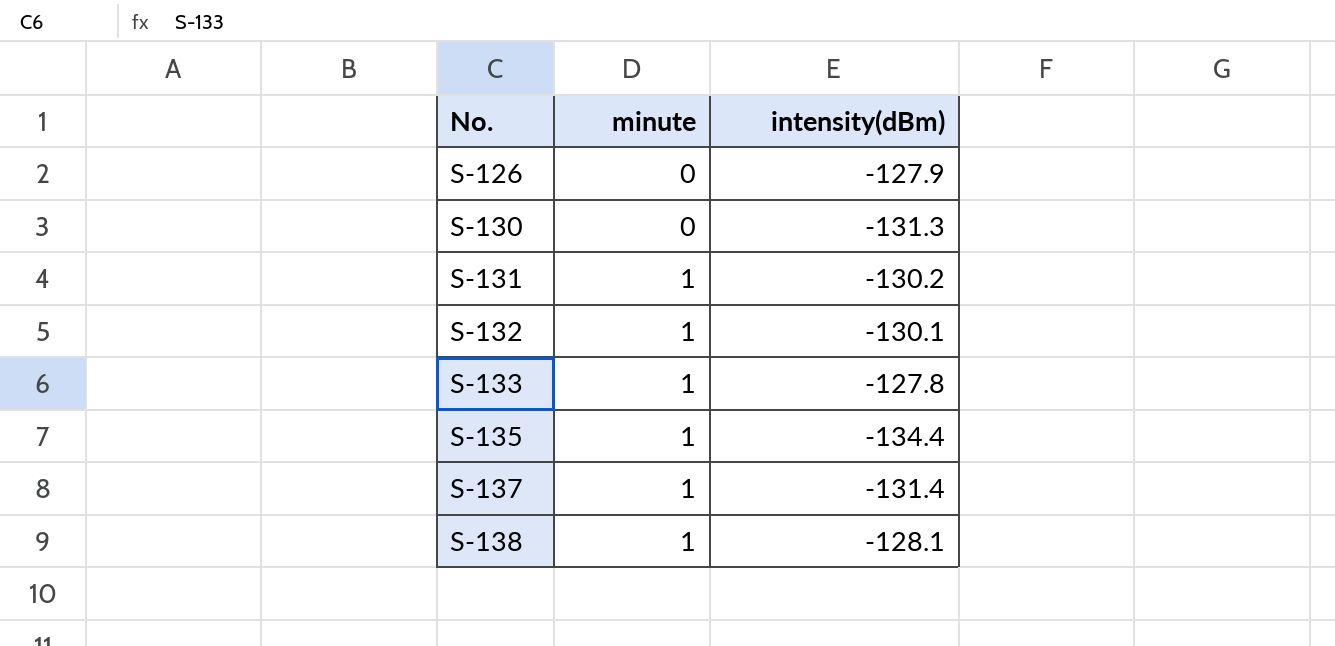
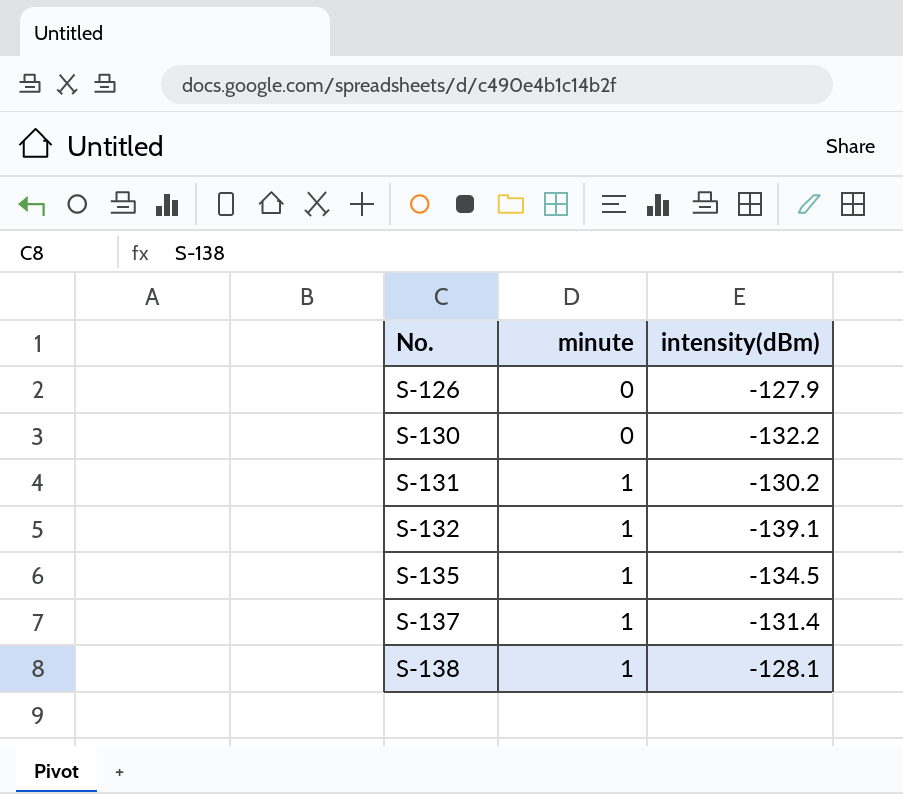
row S-133: 1 | -127.8 -> none
S-130 | intensity(dBm): -131.3 -> -132.2
S-132 | intensity(dBm): -130.1 -> -139.1
S-135 | intensity(dBm): -134.4 -> -134.5

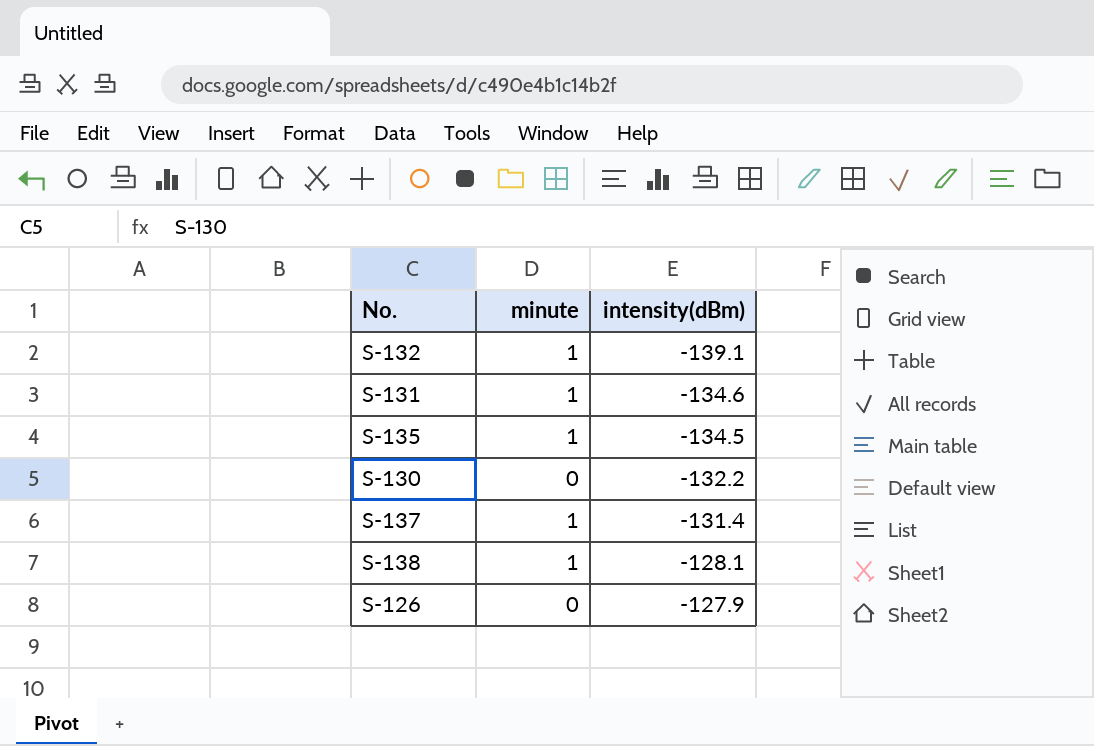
row order: No. ascending -> intensity(dBm) ascending
S-131 | intensity(dBm): -130.2 -> -134.6

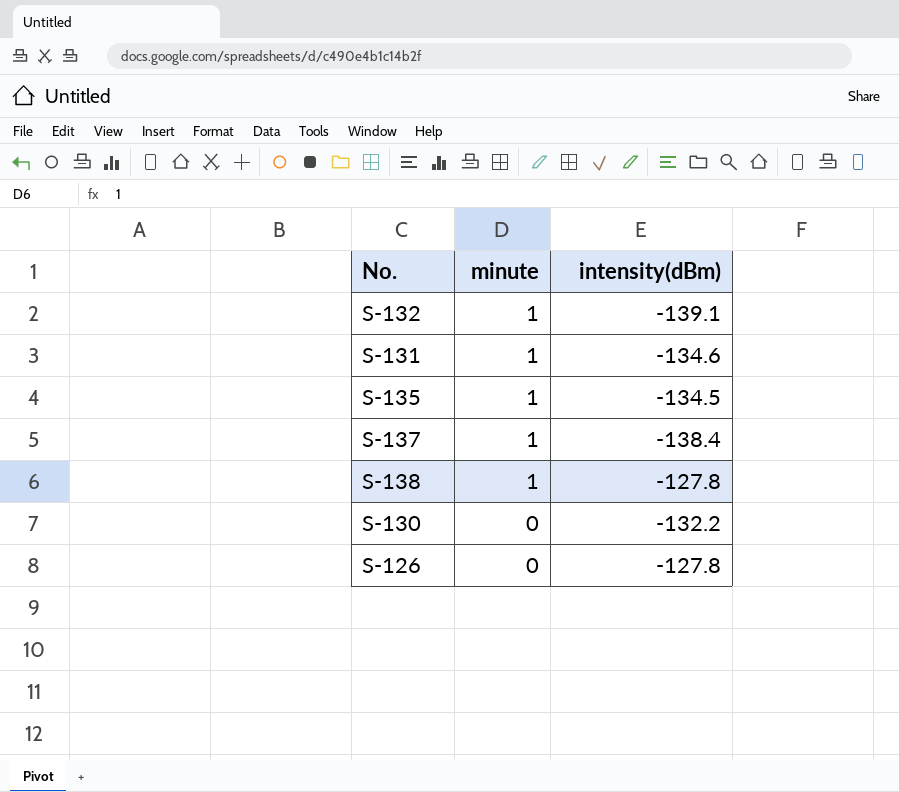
row order: intensity(dBm) ascending -> minute descending
S-137 | intensity(dBm): -131.4 -> -138.4
S-138 | intensity(dBm): -128.1 -> -127.8
S-126 | intensity(dBm): -127.9 -> -127.8

